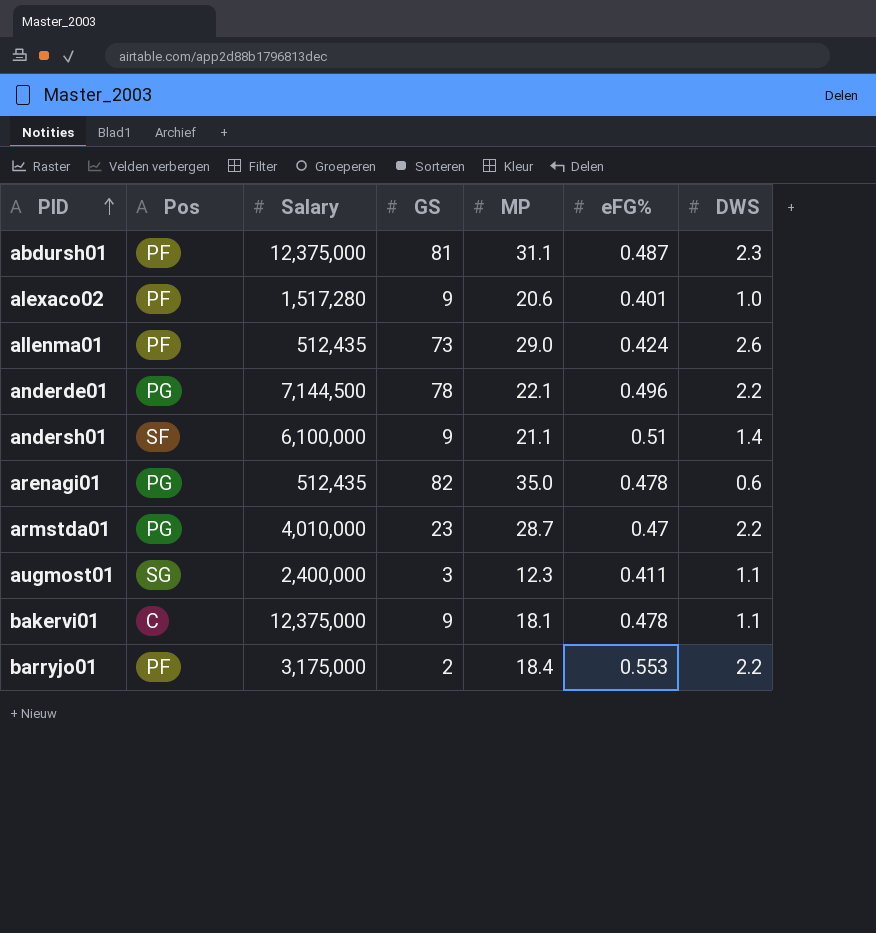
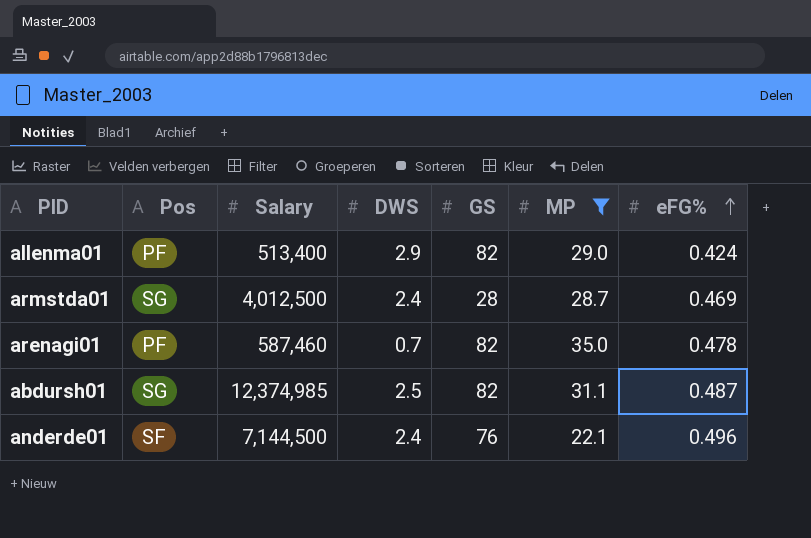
filter: none -> MP >= 22.1
row order: PID ascending -> eFG% ascending
column DWS | position: 7 -> 4
allenma01 | Salary: 512,435 -> 513,400
allenma01 | DWS: 2.6 -> 2.9
allenma01 | GS: 73 -> 82
armstda01 | Pos: PG -> SG
armstda01 | Salary: 4,010,000 -> 4,012,500
armstda01 | DWS: 2.2 -> 2.4
armstda01 | GS: 23 -> 28
armstda01 | eFG%: 0.47 -> 0.469
arenagi01 | Pos: PG -> PF
arenagi01 | Salary: 512,435 -> 587,460
arenagi01 | DWS: 0.6 -> 0.7
abdursh01 | Pos: PF -> SG
abdursh01 | Salary: 12,375,000 -> 12,374,985
abdursh01 | DWS: 2.3 -> 2.5
abdursh01 | GS: 81 -> 82
anderde01 | Pos: PG -> SF
anderde01 | DWS: 2.2 -> 2.4
anderde01 | GS: 78 -> 76

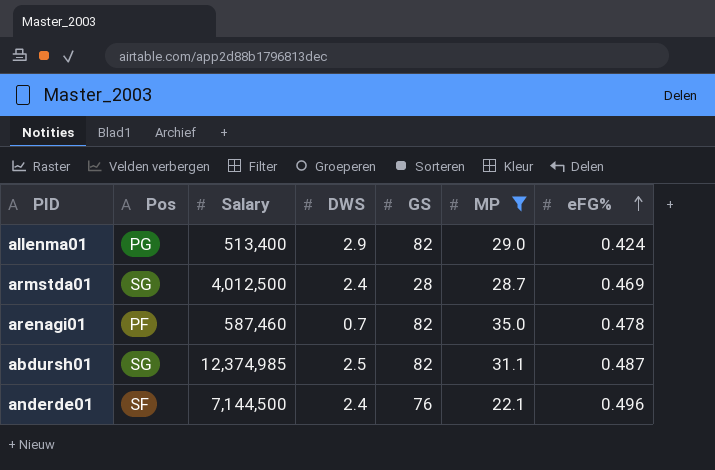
allenma01 | Pos: PF -> PG

